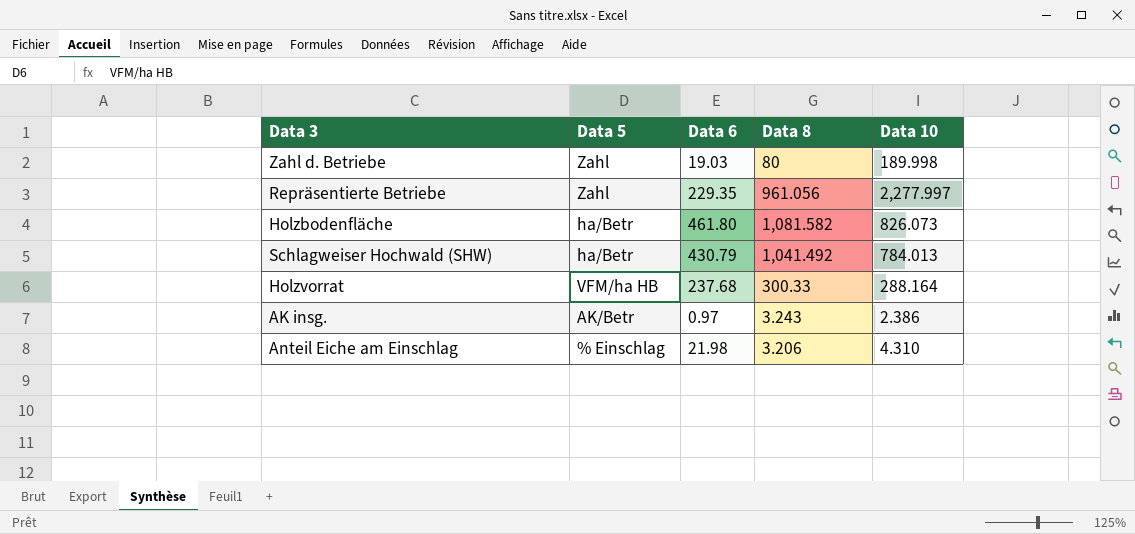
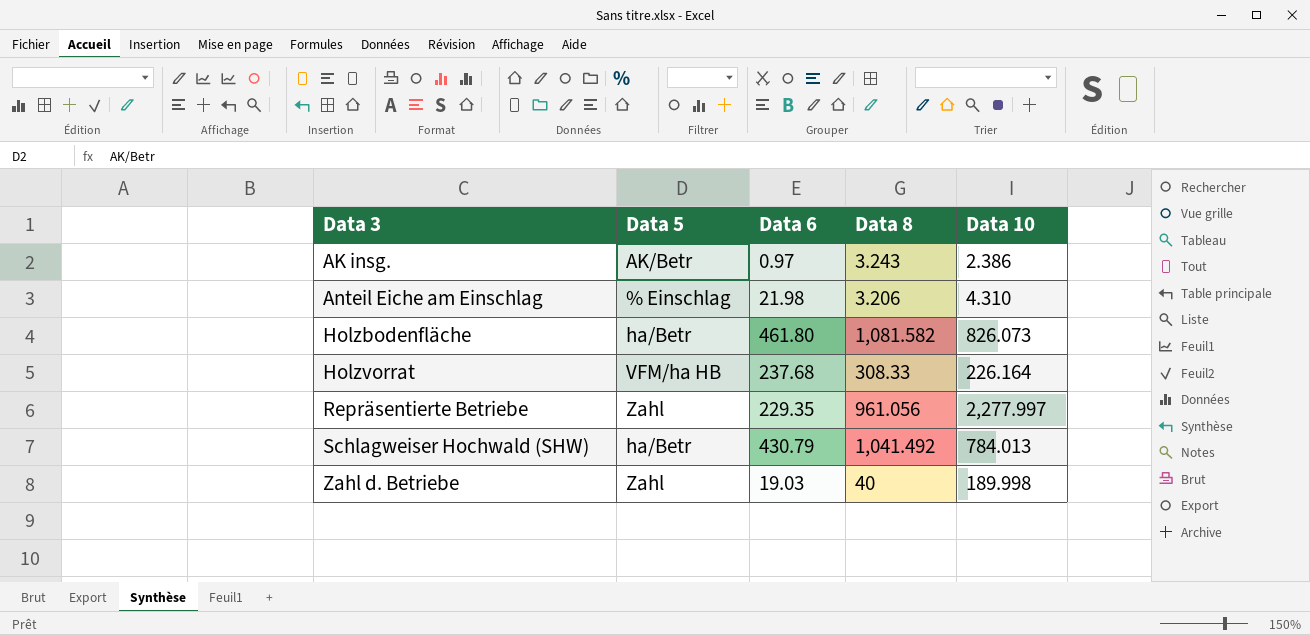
row order: none -> Data 3 ascending
Holzvorrat | Data 8: 300.33 -> 308.33
Holzvorrat | Data 10: 288.164 -> 226.164
Zahl d. Betriebe | Data 8: 80 -> 40

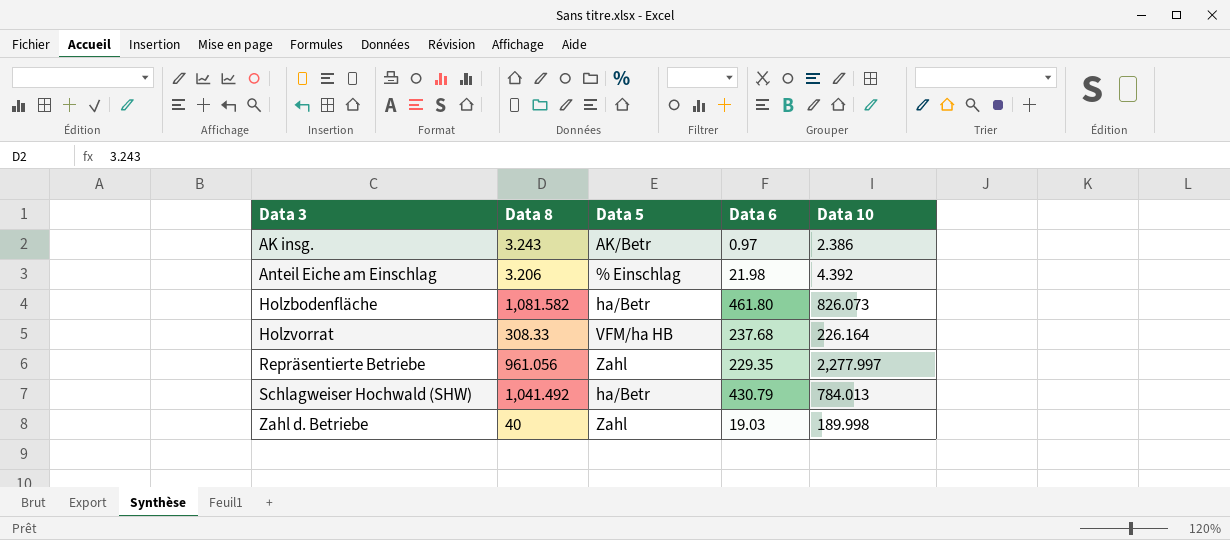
column Data 8 | position: 4 -> 2
Anteil Eiche am Einschlag | Data 10: 4.310 -> 4.392

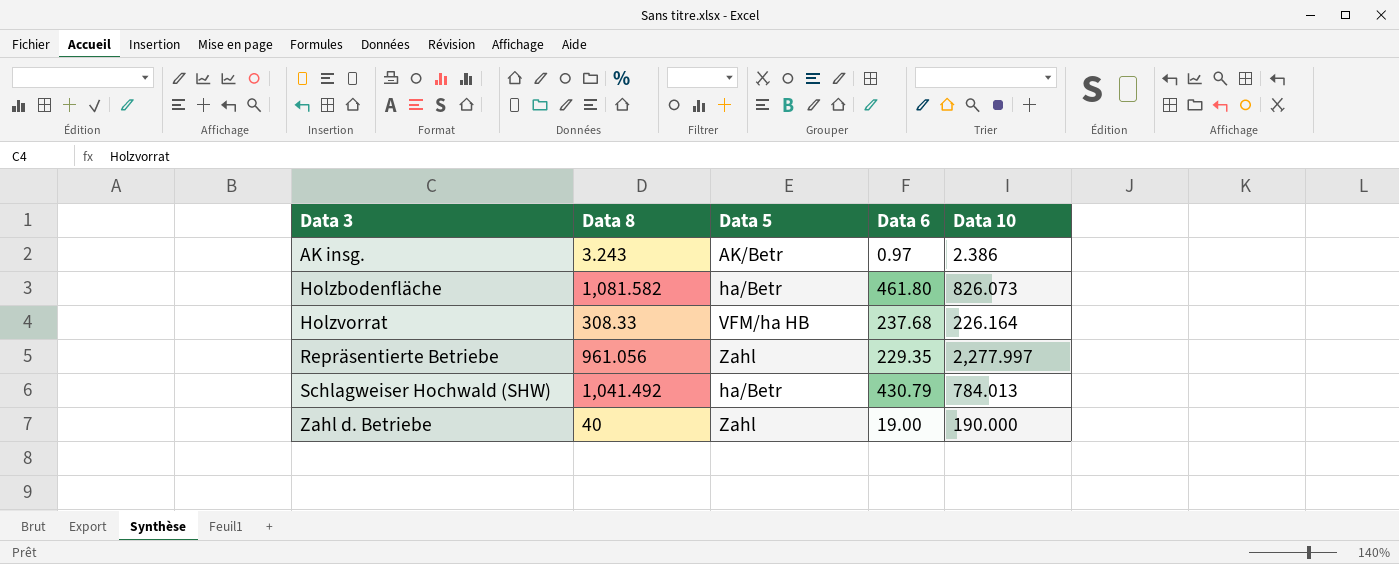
row Anteil Eiche am Einschlag: 3.206 | % Einschlag | 21.98 | 4.392 -> none
Zahl d. Betriebe | Data 6: 19.03 -> 19.00
Zahl d. Betriebe | Data 10: 189.998 -> 190.000

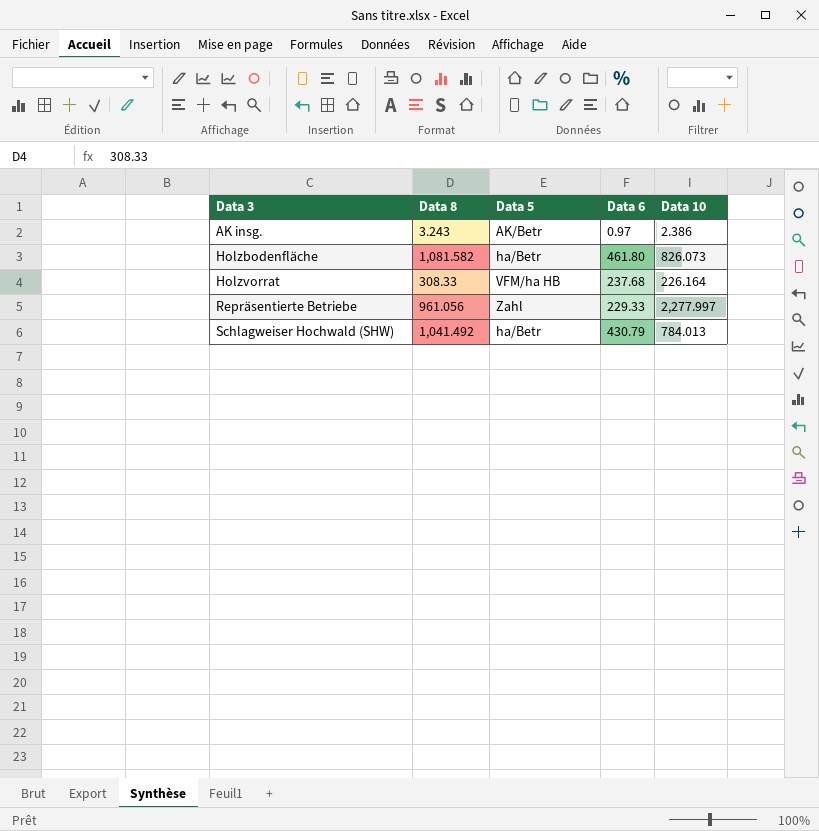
row Zahl d. Betriebe: 40 | Zahl | 19.00 | 190.000 -> none
Repräsentierte Betriebe | Data 6: 229.35 -> 229.33

